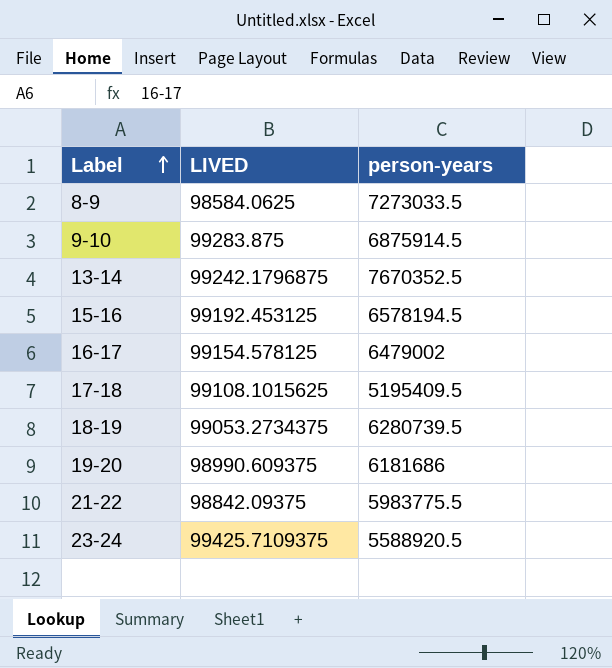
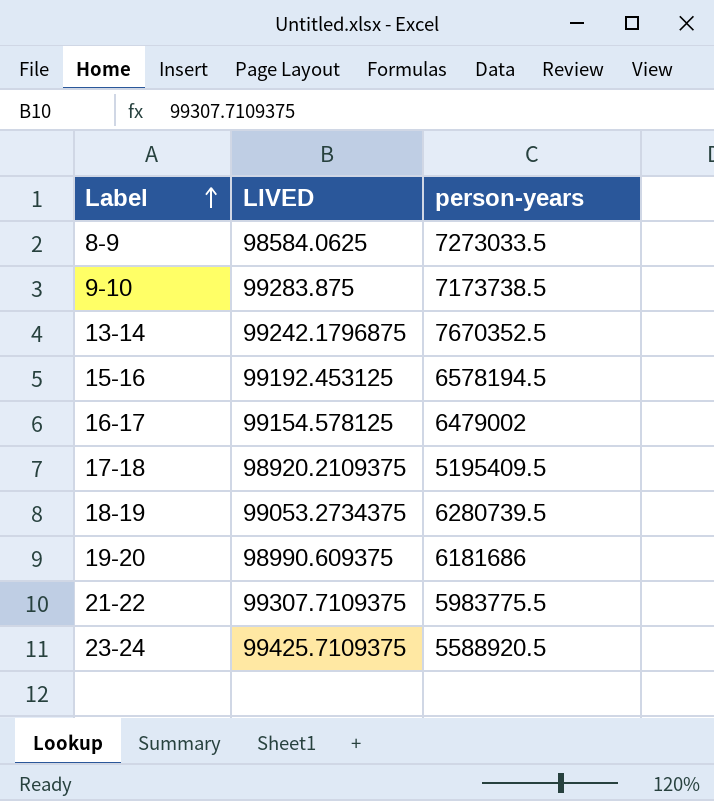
9-10 | person-years: 6875914.5 -> 7173738.5
17-18 | LIVED: 99108.1015625 -> 98920.2109375
21-22 | LIVED: 98842.09375 -> 99307.7109375

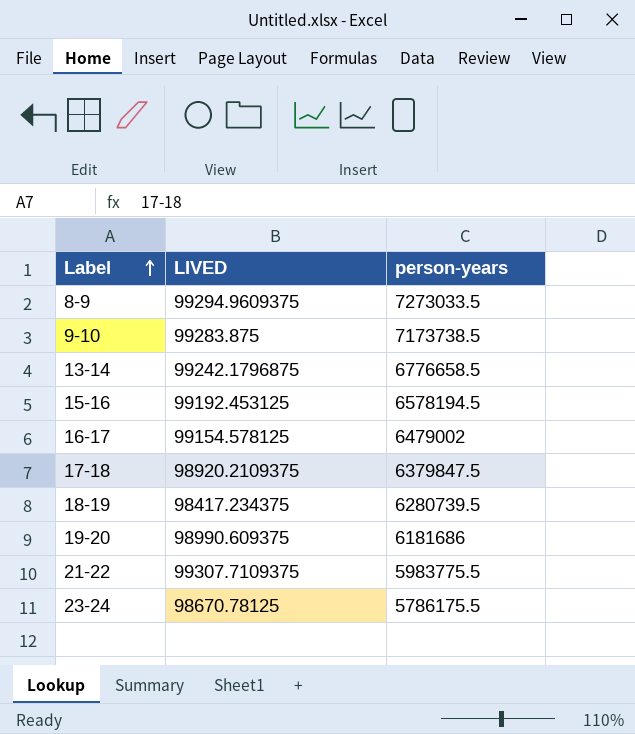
8-9 | LIVED: 98584.0625 -> 99294.9609375
13-14 | person-years: 7670352.5 -> 6776658.5
17-18 | person-years: 5195409.5 -> 6379847.5
18-19 | LIVED: 99053.2734375 -> 98417.234375
23-24 | LIVED: 99425.7109375 -> 98670.78125
23-24 | person-years: 5588920.5 -> 5786175.5

